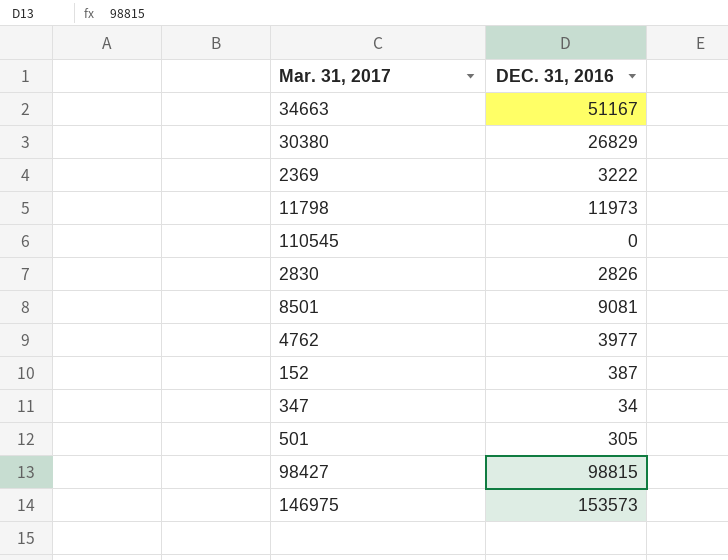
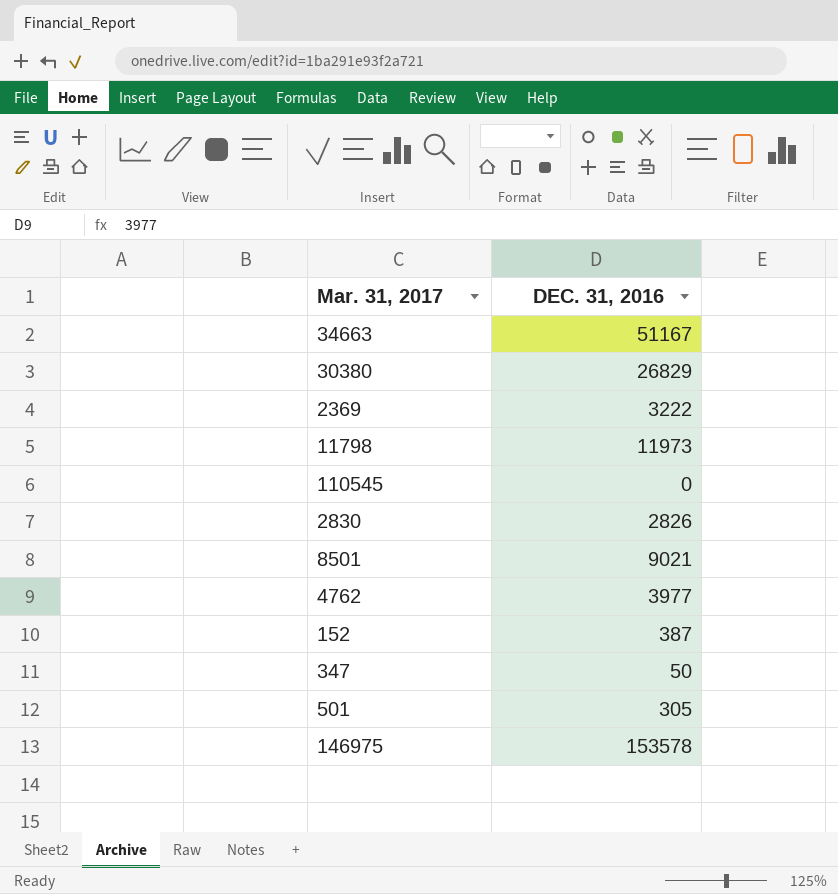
row 98427: 98815 -> none
8501 | DEC. 31, 2016: 9081 -> 9021
347 | DEC. 31, 2016: 34 -> 50
146975 | DEC. 31, 2016: 153573 -> 153578

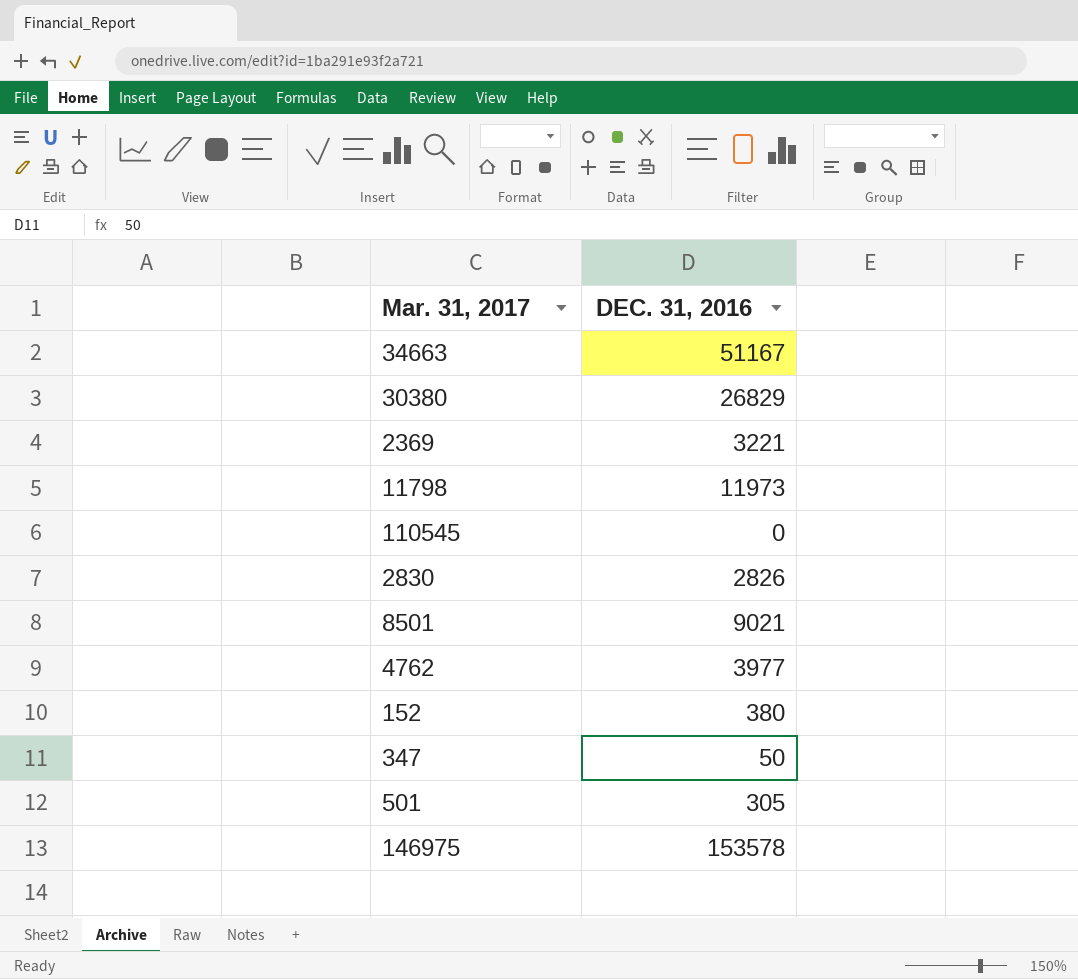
2369 | DEC. 31, 2016: 3222 -> 3221
152 | DEC. 31, 2016: 387 -> 380

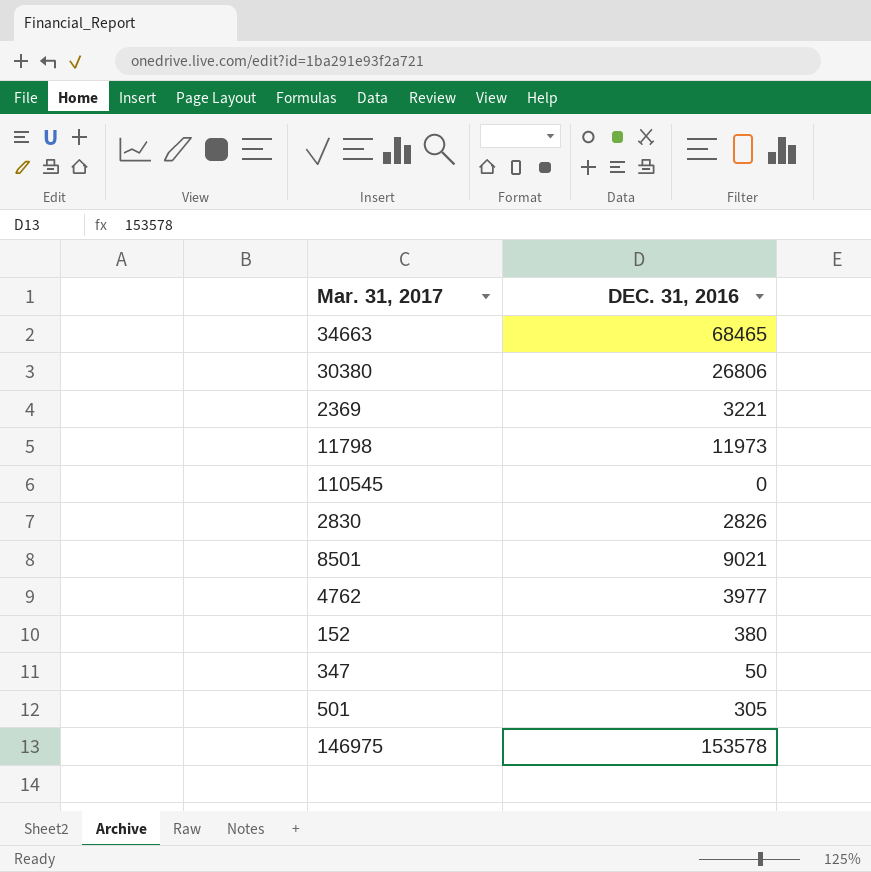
34663 | DEC. 31, 2016: 51167 -> 68465
30380 | DEC. 31, 2016: 26829 -> 26806

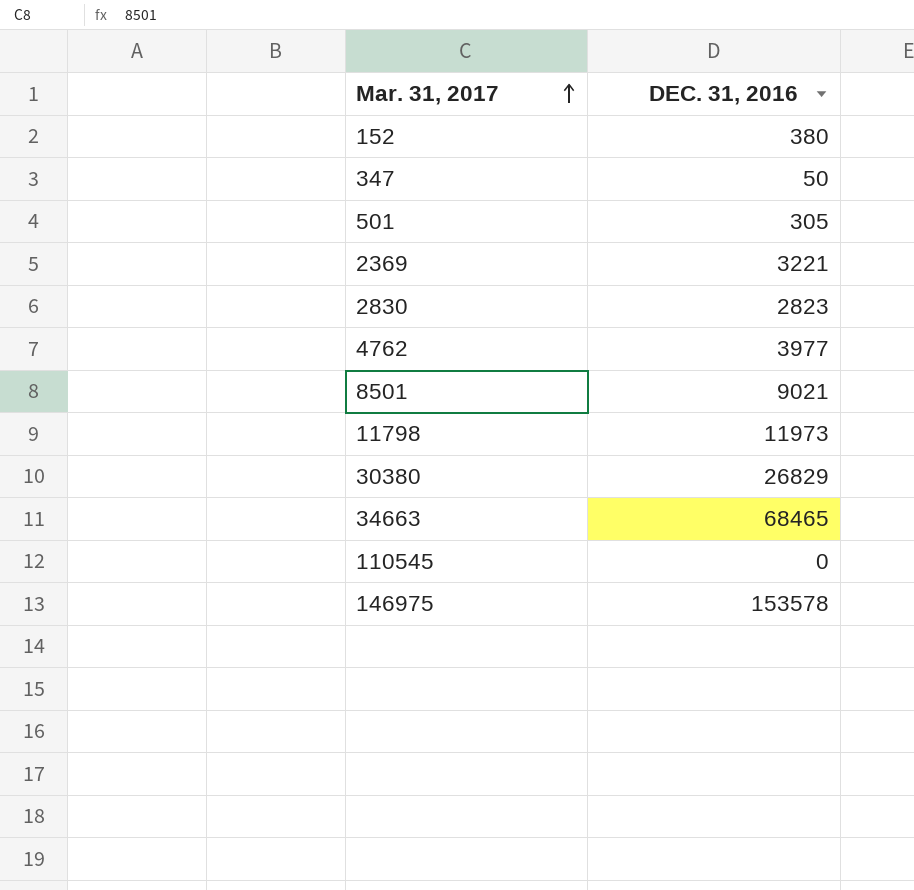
row order: none -> Mar. 31, 2017 ascending
2830 | DEC. 31, 2016: 2826 -> 2823
30380 | DEC. 31, 2016: 26806 -> 26829

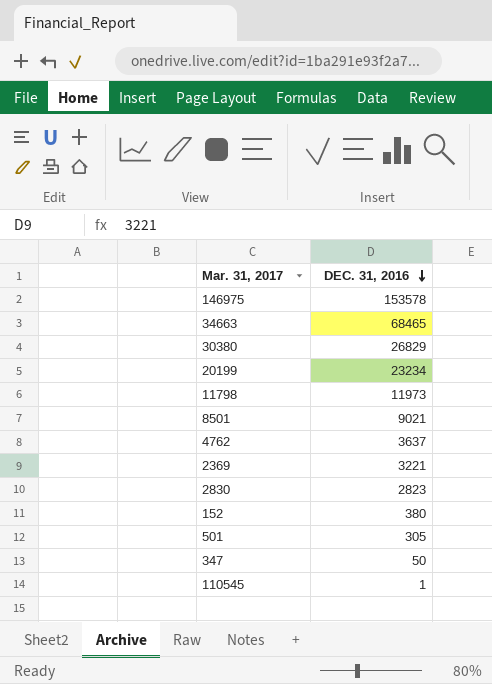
row order: Mar. 31, 2017 ascending -> DEC. 31, 2016 descending
row 20199: none -> 23234
4762 | DEC. 31, 2016: 3977 -> 3637
110545 | DEC. 31, 2016: 0 -> 1

